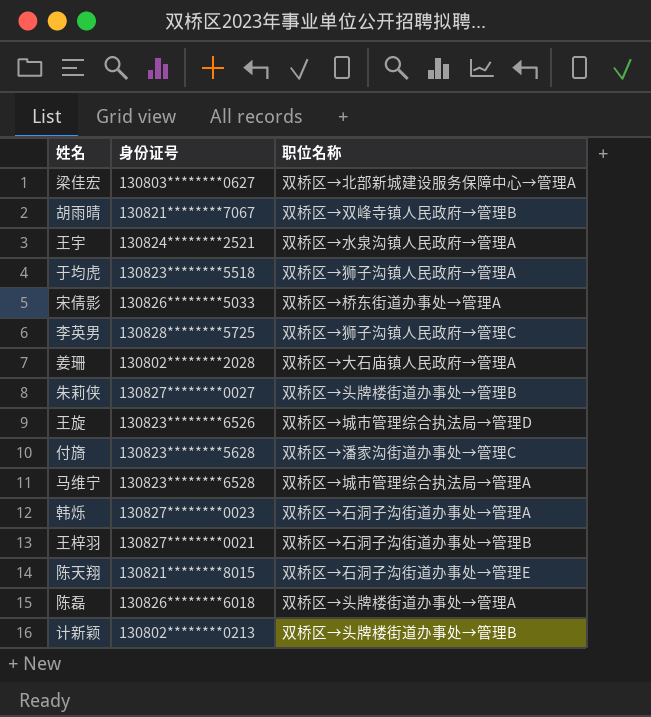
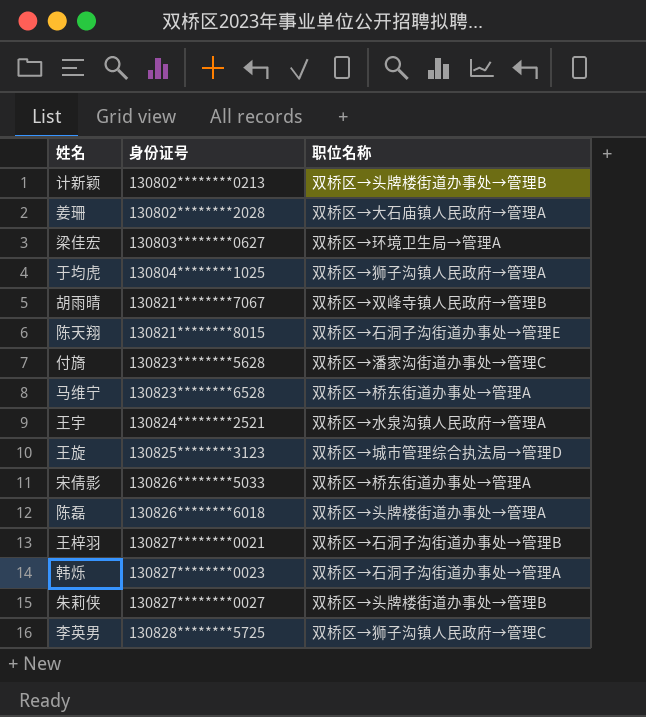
row order: none -> 身份证号 ascending
梁佳宏 | 职位名称: 双桥区→北部新城建设服务保障中心→管理A -> 双桥区→环境卫生局→管理A
于均虎 | 身份证号: 130823********5518 -> 130804********1025
马维宁 | 职位名称: 双桥区→城市管理综合执法局→管理A -> 双桥区→桥东街道办事处→管理A
王旋 | 身份证号: 130823********6526 -> 130825********3123

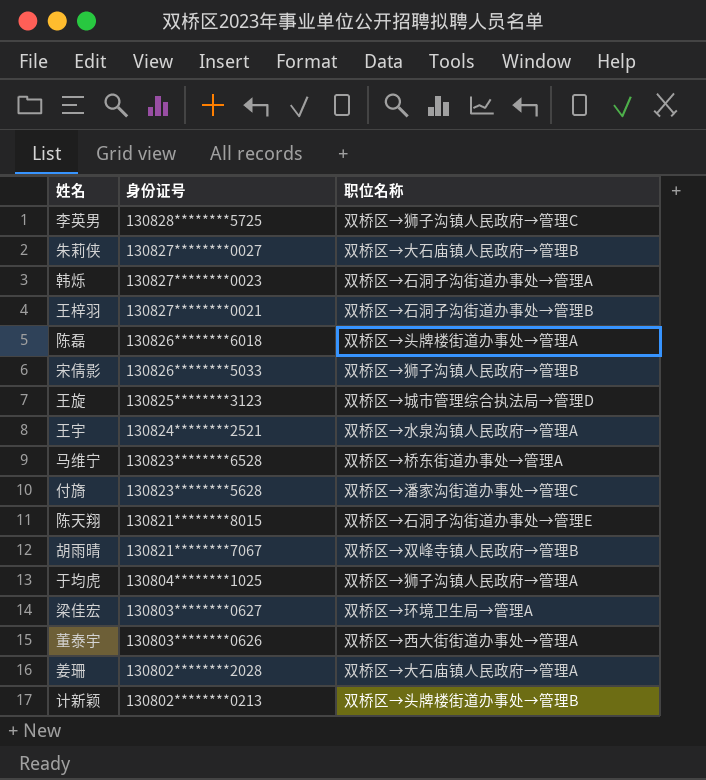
row order: 身份证号 ascending -> 身份证号 descending
朱莉侠 | 职位名称: 双桥区→头牌楼街道办事处→管理B -> 双桥区→大石庙镇人民政府→管理B
宋倩影 | 职位名称: 双桥区→桥东街道办事处→管理A -> 双桥区→狮子沟镇人民政府→管理B
row 董泰宇: none -> 130803********0626 | 双桥区→西大街街道办事处→管理A

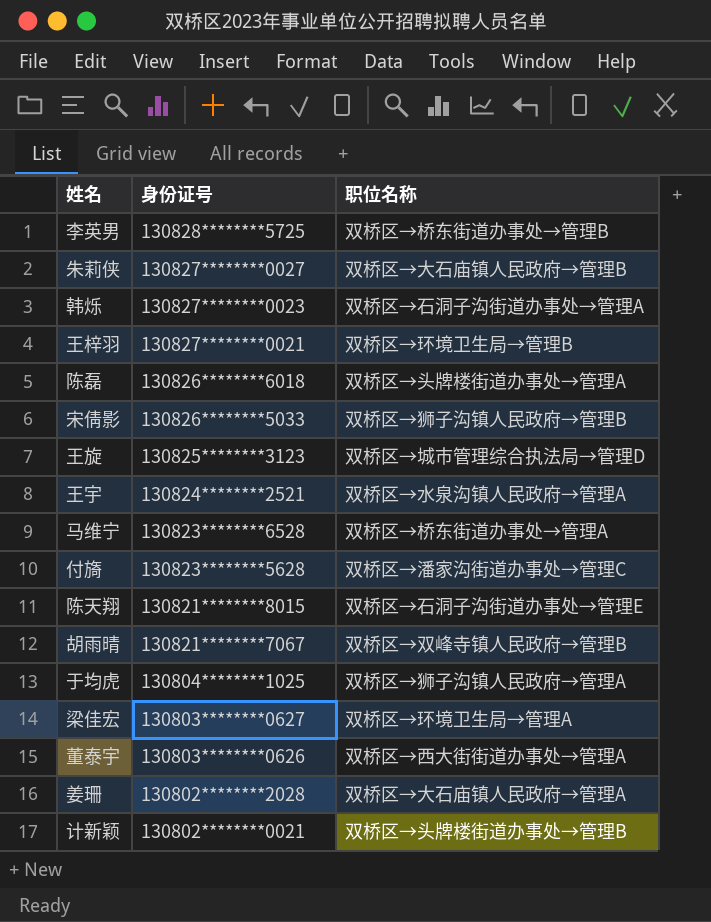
李英男 | 职位名称: 双桥区→狮子沟镇人民政府→管理C -> 双桥区→桥东街道办事处→管理B
王梓羽 | 职位名称: 双桥区→石洞子沟街道办事处→管理B -> 双桥区→环境卫生局→管理B
计新颖 | 身份证号: 130802********0213 -> 130802********0021

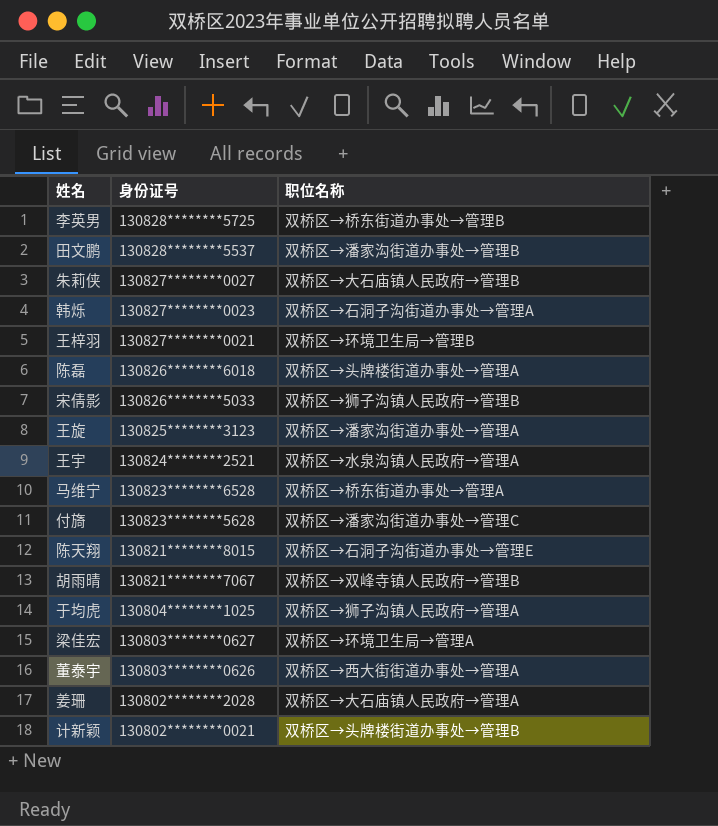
row 田文鹏: none -> 130828********5537 | 双桥区→潘家沟街道办事处→管理B
王旋 | 职位名称: 双桥区→城市管理综合执法局→管理D -> 双桥区→潘家沟街道办事处→管理A

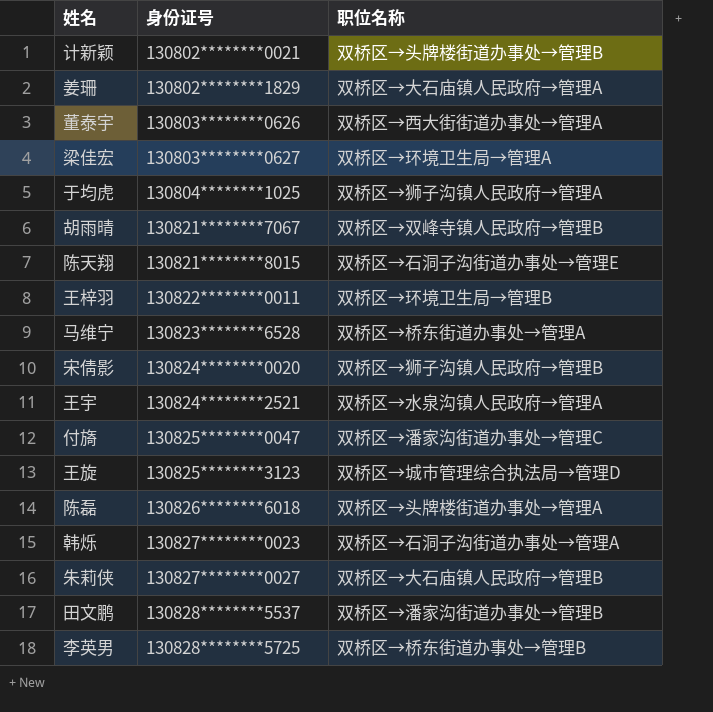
row order: 身份证号 descending -> 身份证号 ascending
姜珊 | 身份证号: 130802********2028 -> 130802********1829
王梓羽 | 身份证号: 130827********0021 -> 130822********0011
宋倩影 | 身份证号: 130826********5033 -> 130824********0020
付旖 | 身份证号: 130823********5628 -> 130825********0047
王旋 | 职位名称: 双桥区→潘家沟街道办事处→管理A -> 双桥区→城市管理综合执法局→管理D

